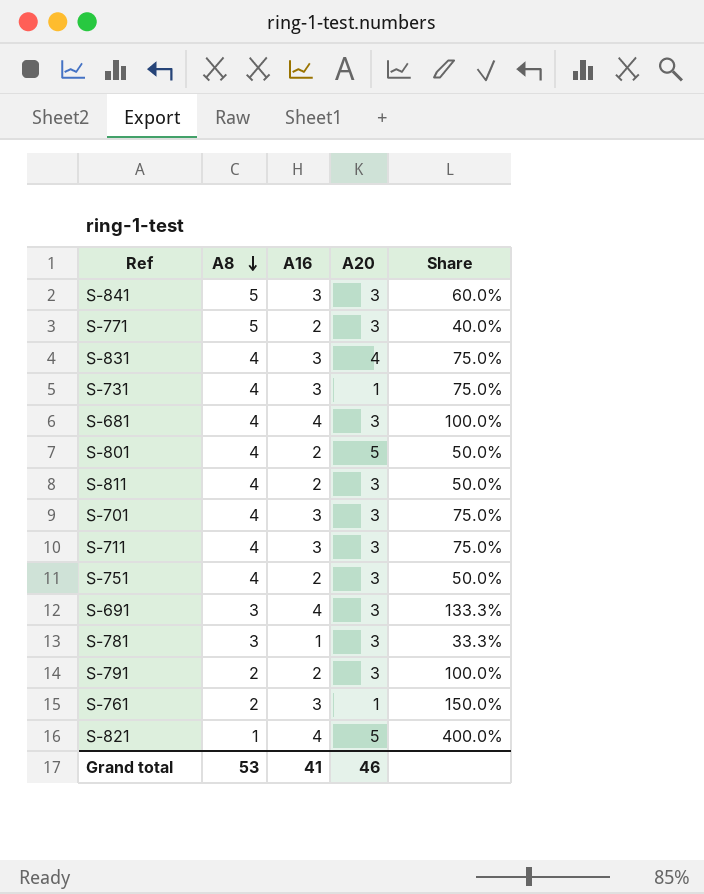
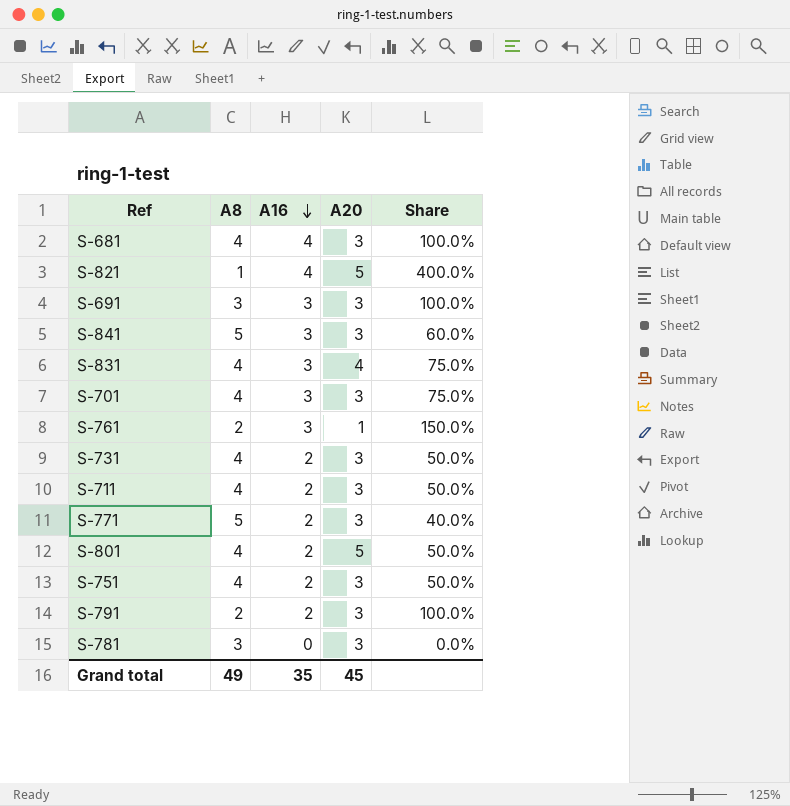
row order: A8 descending -> A16 descending
row S-811: 4 | 2 | 3 | 50.0% -> none
S-691 | A16: 4 -> 3
S-691 | Share: 133.3% -> 100.0%
S-731 | A16: 3 -> 2
S-731 | A20: 1 -> 3
S-731 | Share: 75.0% -> 50.0%
S-711 | A16: 3 -> 2
S-711 | Share: 75.0% -> 50.0%
S-781 | A16: 1 -> 0
S-781 | Share: 33.3% -> 0.0%
Grand total | A8: 53 -> 49
Grand total | A16: 41 -> 35
Grand total | A20: 46 -> 45

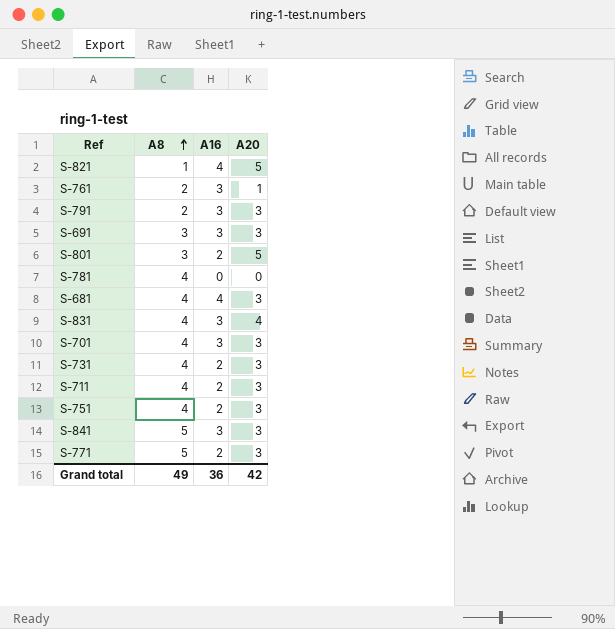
row order: A16 descending -> A8 ascending
column Share | formula: [A16] / [A8] -> none
S-791 | A16: 2 -> 3
S-801 | A8: 4 -> 3
S-781 | A8: 3 -> 4
S-781 | A20: 3 -> 0
Grand total | A16: 35 -> 36
Grand total | A20: 45 -> 42

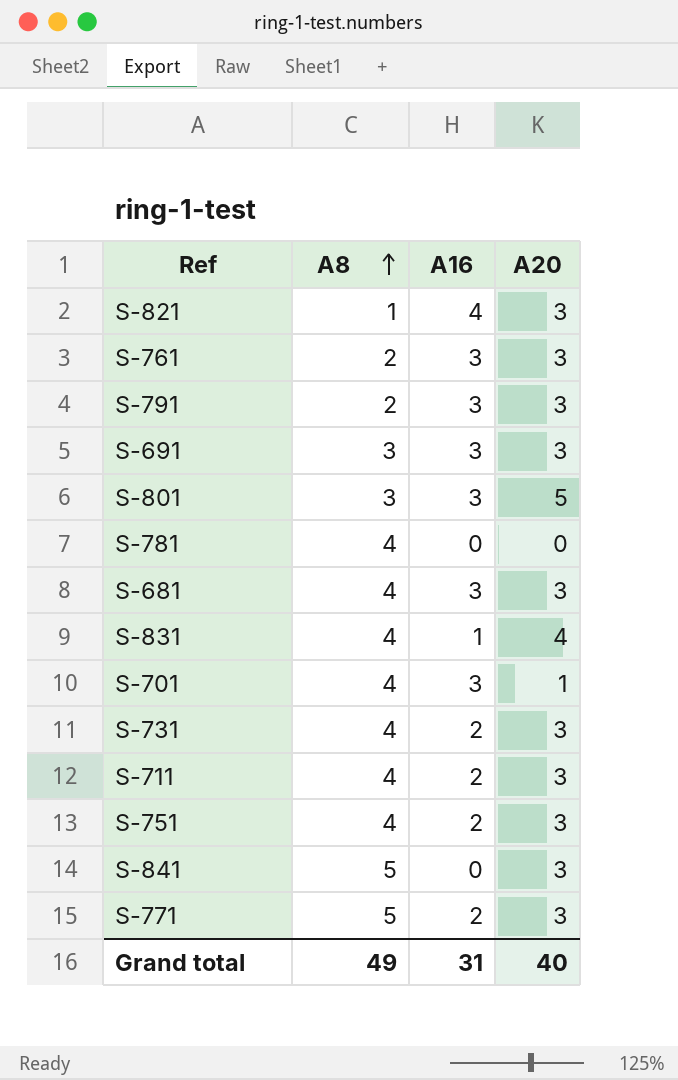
S-821 | A20: 5 -> 3
S-761 | A20: 1 -> 3
S-801 | A16: 2 -> 3
S-681 | A16: 4 -> 3
S-831 | A16: 3 -> 1
S-701 | A20: 3 -> 1
S-841 | A16: 3 -> 0
Grand total | A16: 36 -> 31
Grand total | A20: 42 -> 40

